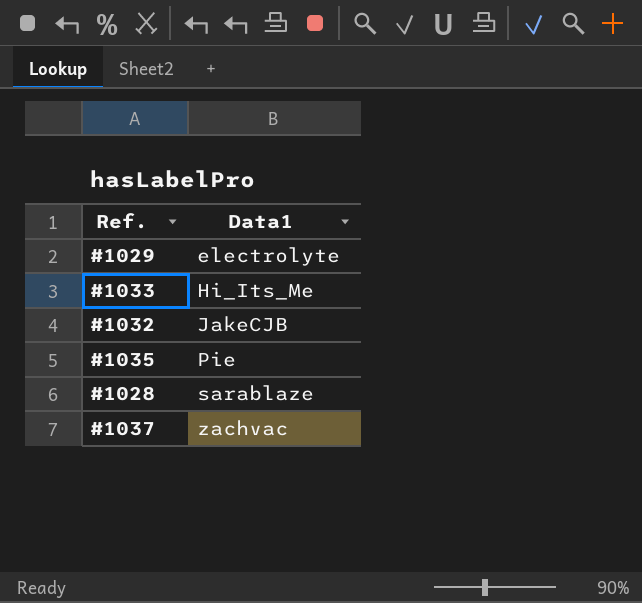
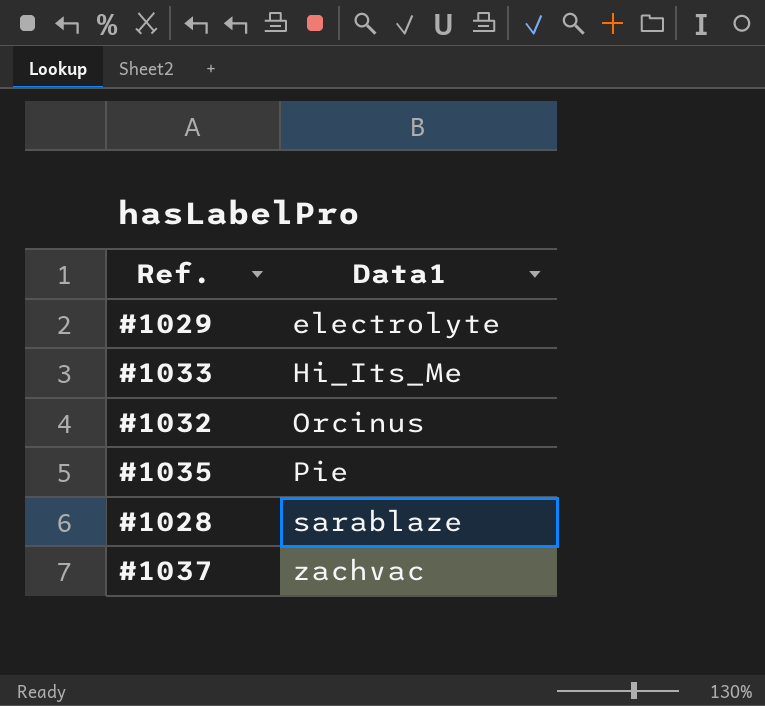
#1032 | Data1: JakeCJB -> Orcinus

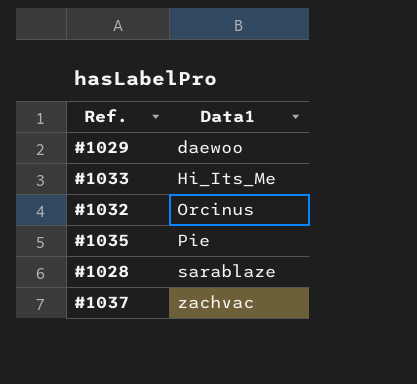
#1029 | Data1: electrolyte -> daewoo

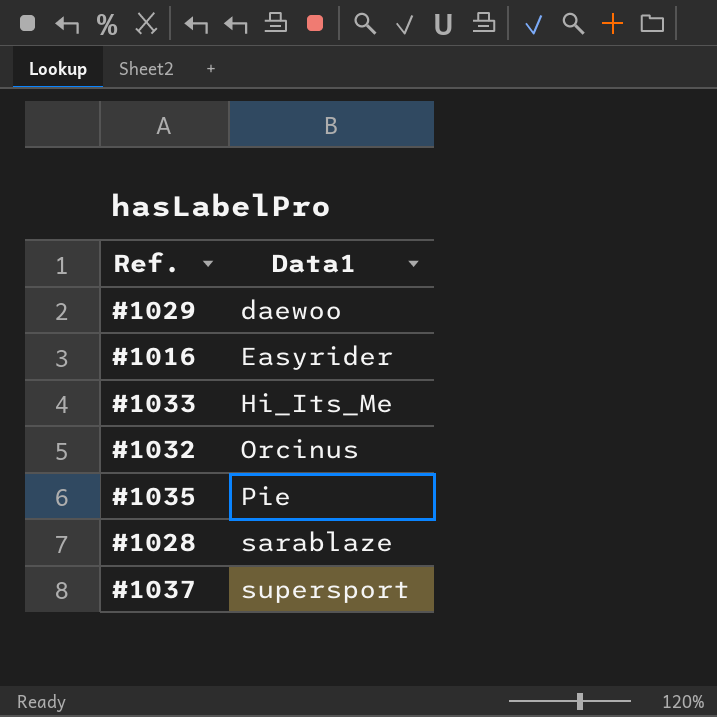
row #1016: none -> Easyrider
#1037 | Data1: zachvac -> supersport

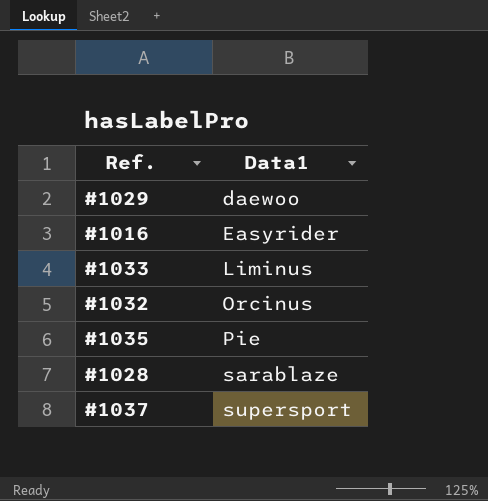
#1033 | Data1: Hi_Its_Me -> Liminus

